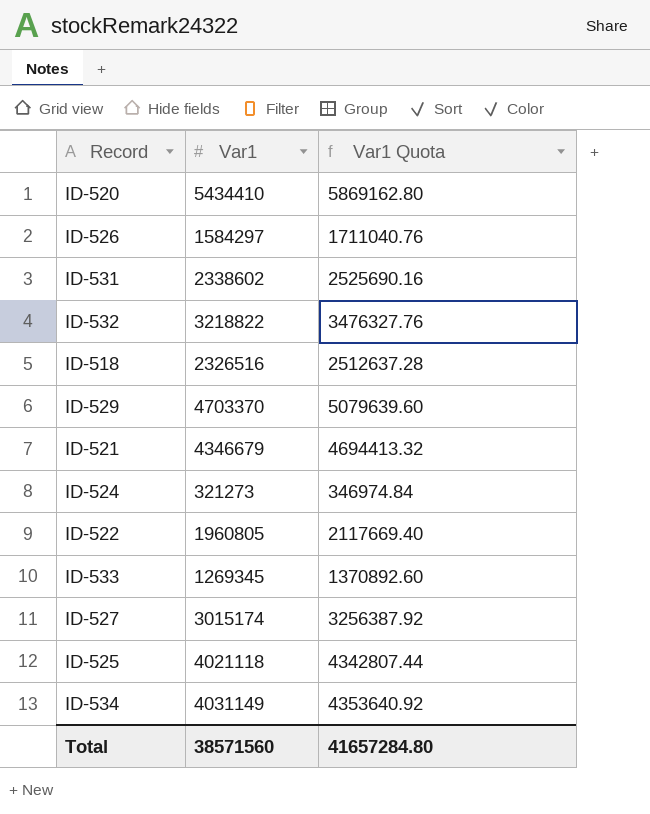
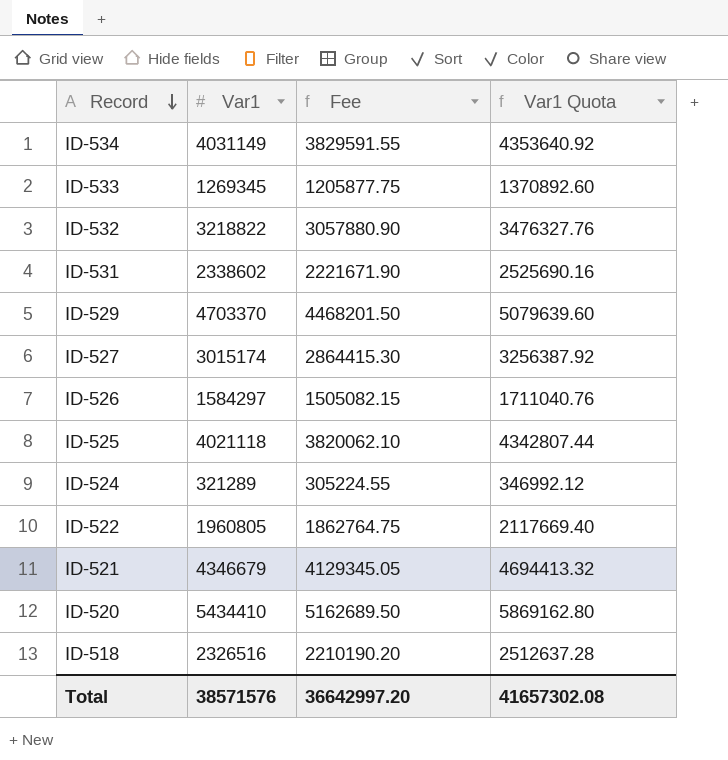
row order: none -> Record descending
column Fee | formula: none -> [Var1] * 0.95
ID-524 | Var1: 321273 -> 321289
ID-524 | Var1 Quota: 346974.84 -> 346992.12
Total | Var1: 38571560 -> 38571576
Total | Var1 Quota: 41657284.80 -> 41657302.08

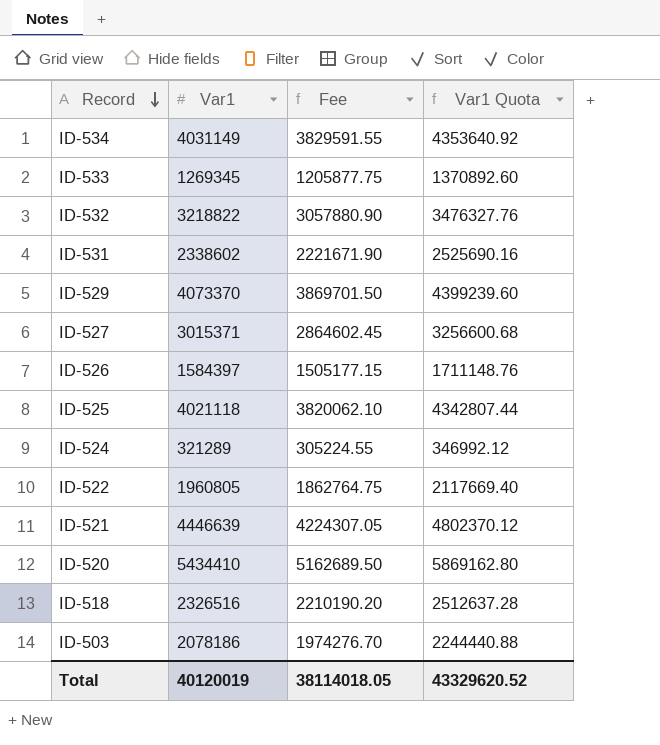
ID-529 | Var1: 4703370 -> 4073370
ID-529 | Fee: 4468201.50 -> 3869701.50
ID-529 | Var1 Quota: 5079639.60 -> 4399239.60
ID-527 | Var1: 3015174 -> 3015371
ID-527 | Fee: 2864415.30 -> 2864602.45
ID-527 | Var1 Quota: 3256387.92 -> 3256600.68
ID-526 | Var1: 1584297 -> 1584397
ID-526 | Fee: 1505082.15 -> 1505177.15
ID-526 | Var1 Quota: 1711040.76 -> 1711148.76
ID-521 | Var1: 4346679 -> 4446639
ID-521 | Fee: 4129345.05 -> 4224307.05
ID-521 | Var1 Quota: 4694413.32 -> 4802370.12
row ID-503: none -> 2078186 | 1974276.70 | 2244440.88
Total | Var1: 38571576 -> 40120019
Total | Fee: 36642997.20 -> 38114018.05
Total | Var1 Quota: 41657302.08 -> 43329620.52

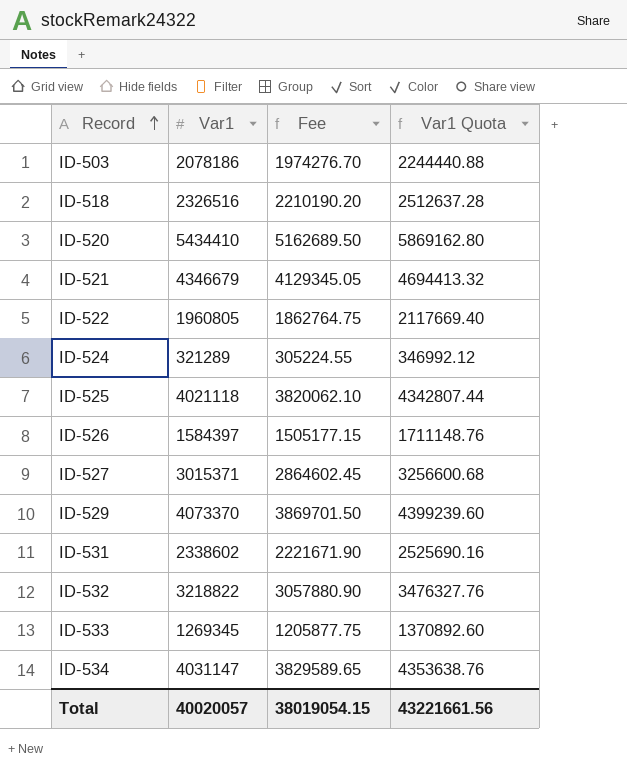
row order: Record descending -> Record ascending
ID-521 | Var1: 4446639 -> 4346679
ID-521 | Fee: 4224307.05 -> 4129345.05
ID-521 | Var1 Quota: 4802370.12 -> 4694413.32
ID-534 | Var1: 4031149 -> 4031147
ID-534 | Fee: 3829591.55 -> 3829589.65
ID-534 | Var1 Quota: 4353640.92 -> 4353638.76
Total | Var1: 40120019 -> 40020057
Total | Fee: 38114018.05 -> 38019054.15
Total | Var1 Quota: 43329620.52 -> 43221661.56

